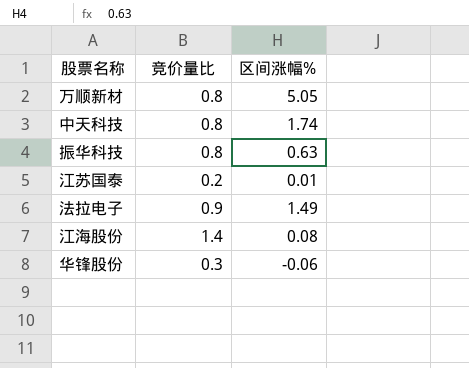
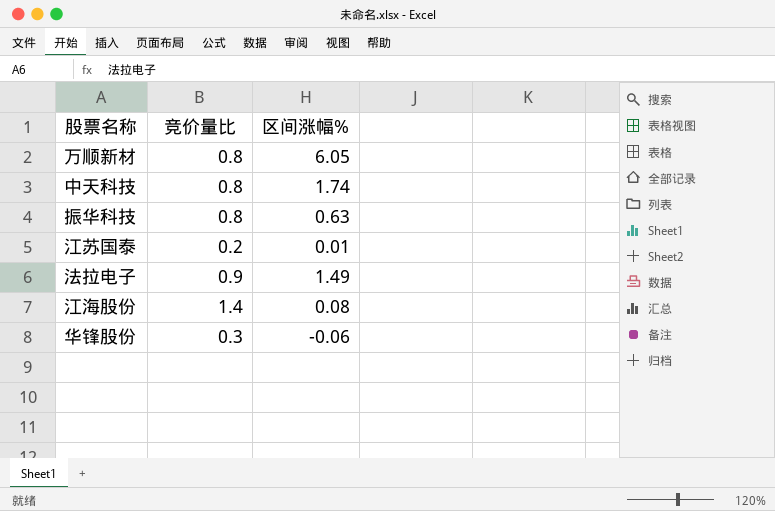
万顺新材 | 区间涨幅%: 5.05 -> 6.05

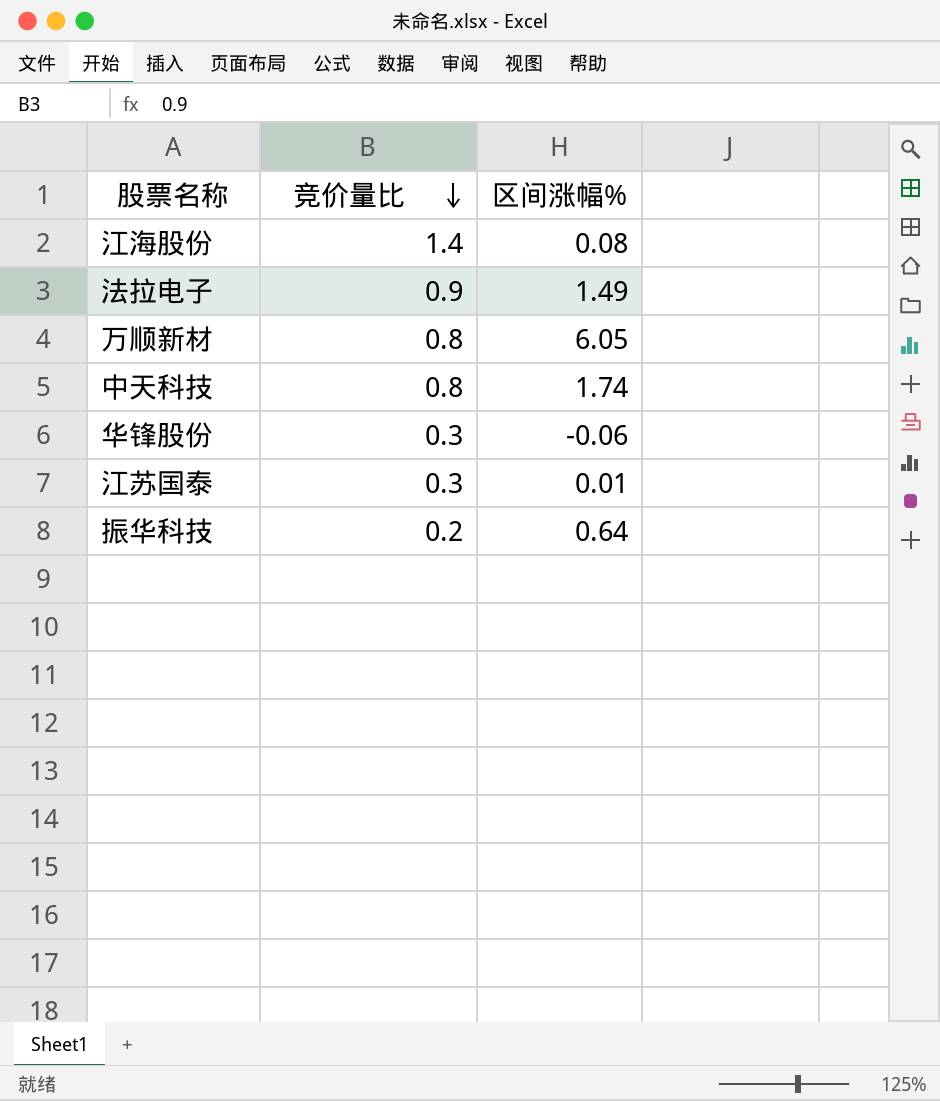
row order: none -> 竞价量比 descending
江苏国泰 | 竞价量比: 0.2 -> 0.3
振华科技 | 竞价量比: 0.8 -> 0.2
振华科技 | 区间涨幅%: 0.63 -> 0.64

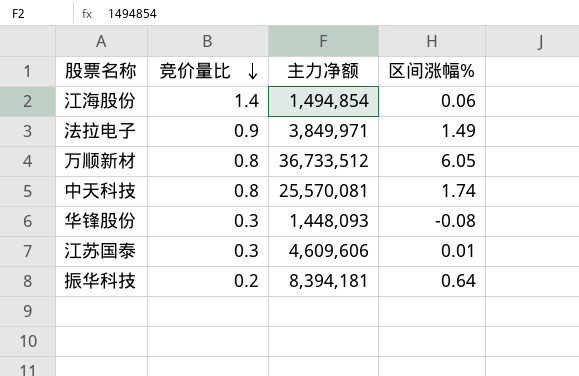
column 主力净额 | position: none -> 3
江海股份 | 区间涨幅%: 0.08 -> 0.06
华锋股份 | 区间涨幅%: -0.06 -> -0.08

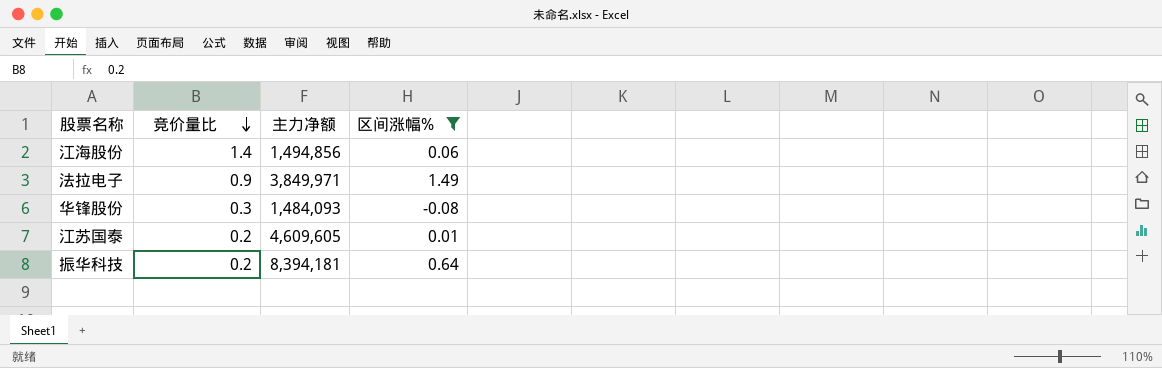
filter: none -> 区间涨幅% <= 1.49
江海股份 | 主力净额: 1,494,854 -> 1,494,856
华锋股份 | 主力净额: 1,448,093 -> 1,484,093
江苏国泰 | 竞价量比: 0.3 -> 0.2
江苏国泰 | 主力净额: 4,609,606 -> 4,609,605

